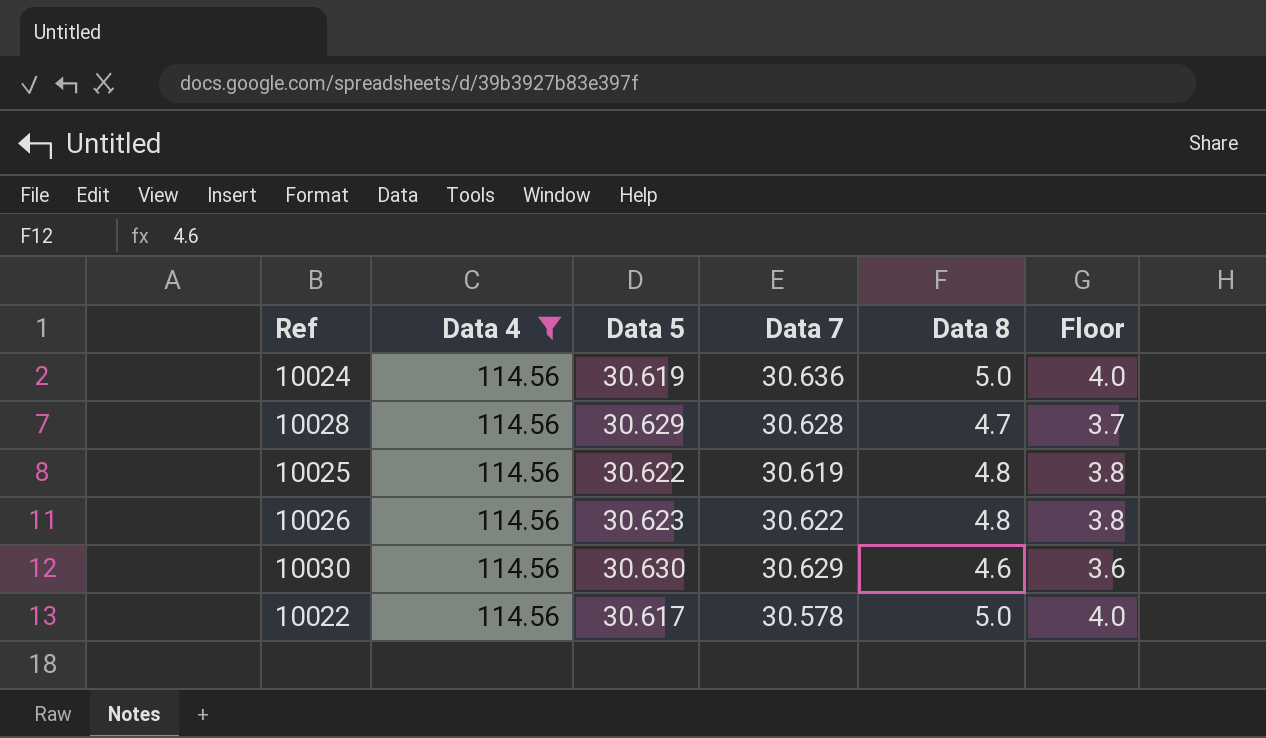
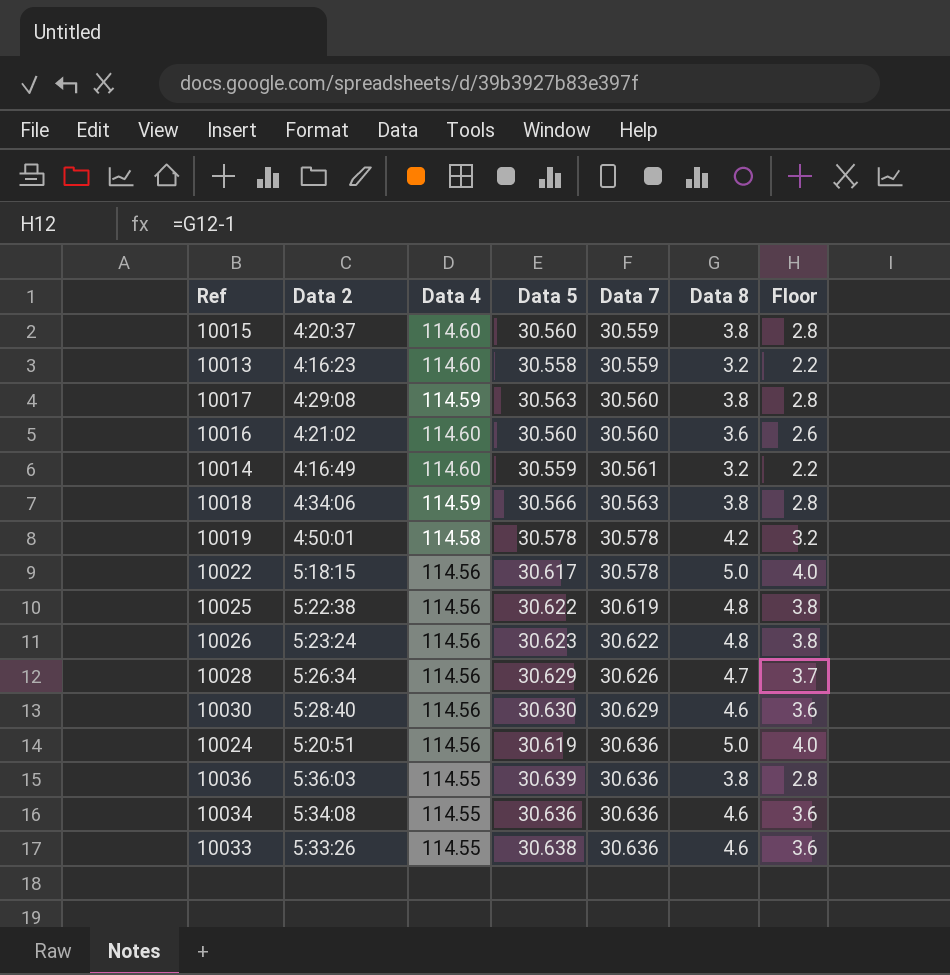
filter: Data 4 = 114.56 -> none
row order: none -> Data 7 ascending
column Data 2 | position: none -> 2
10028 | Data 7: 30.628 -> 30.626

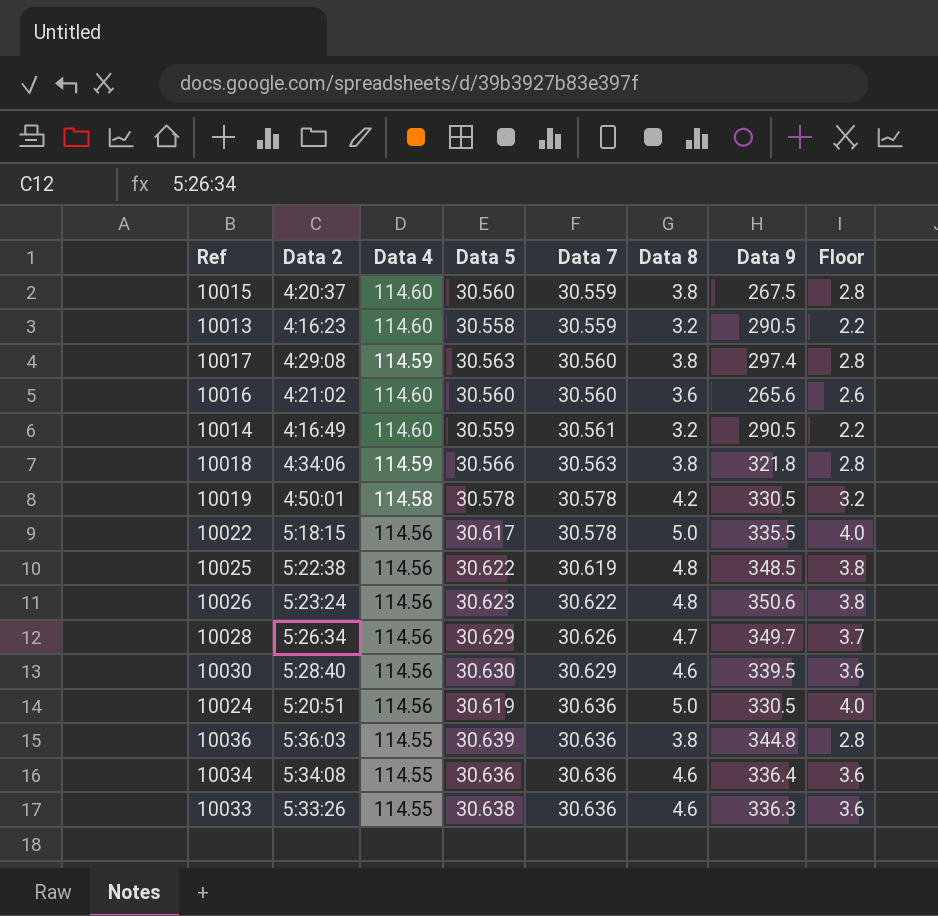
column Data 9 | position: none -> 7

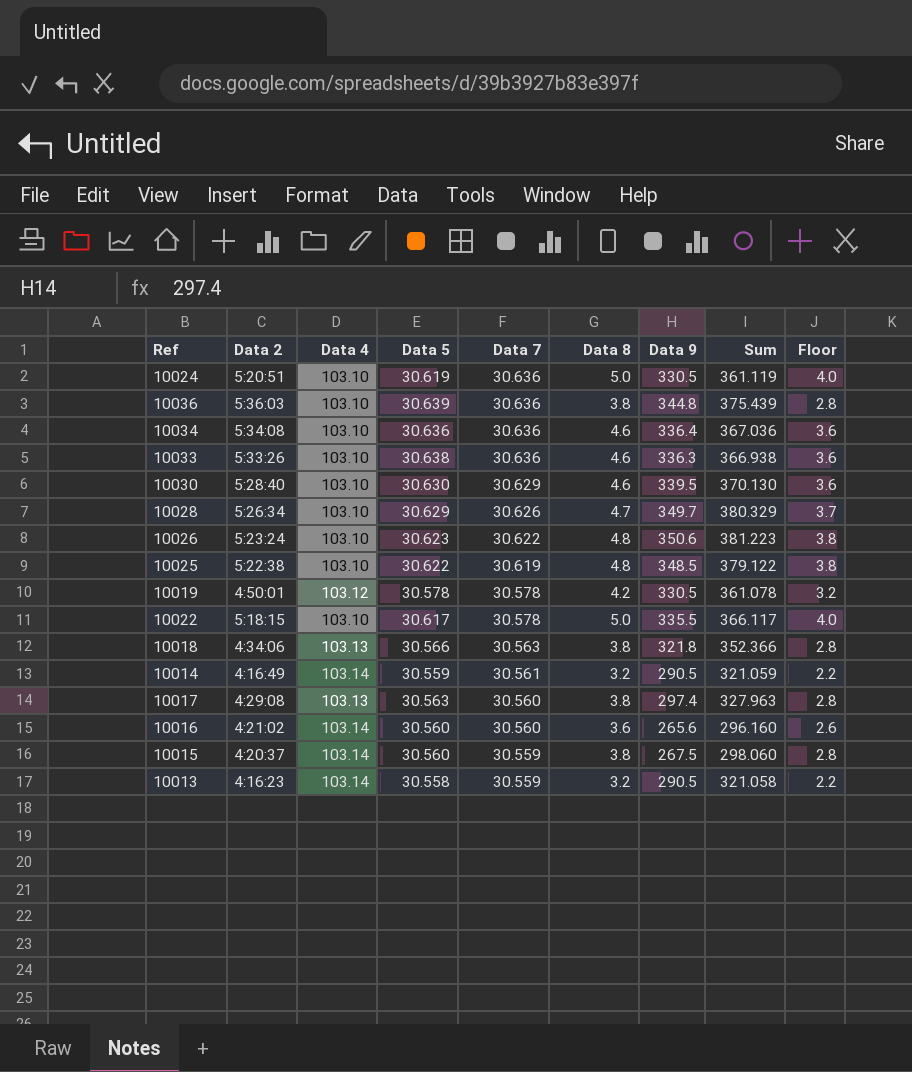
row order: Data 7 ascending -> Data 7 descending
column Sum | formula: none -> [Data 5] + [Data 9]
10024 | Data 4: 114.56 -> 103.10
10036 | Data 4: 114.55 -> 103.10
10034 | Data 4: 114.55 -> 103.10
10033 | Data 4: 114.55 -> 103.10
10030 | Data 4: 114.56 -> 103.10
10028 | Data 4: 114.56 -> 103.10
10026 | Data 4: 114.56 -> 103.10
10025 | Data 4: 114.56 -> 103.10
10019 | Data 4: 114.58 -> 103.12
10022 | Data 4: 114.56 -> 103.10
10018 | Data 4: 114.59 -> 103.13
10014 | Data 4: 114.60 -> 103.14
10017 | Data 4: 114.59 -> 103.13
10016 | Data 4: 114.60 -> 103.14
10015 | Data 4: 114.60 -> 103.14
10013 | Data 4: 114.60 -> 103.14

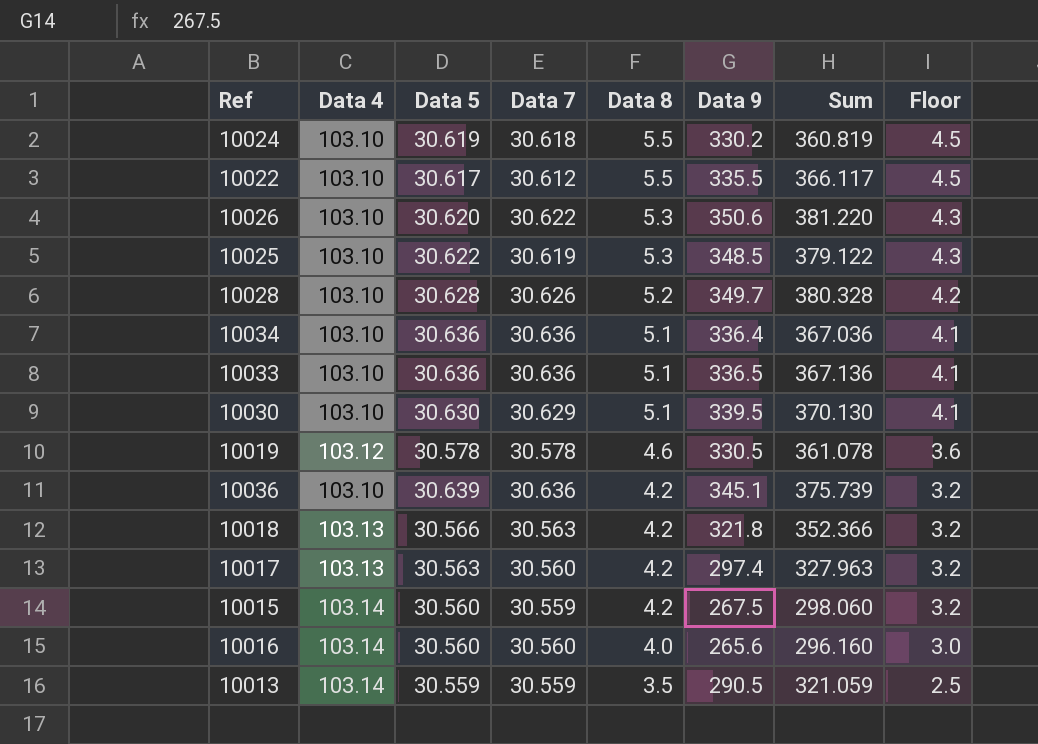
row order: Data 7 descending -> Data 8 descending
column Data 2 | position: 2 -> none
row 10014: 4:16:49 | 103.14 | 30.559 | 30.561 | 3.2 | 290.5 | 321.059 | 2.2 -> none
10024 | Data 7: 30.636 -> 30.618
10024 | Data 8: 5.0 -> 5.5
10024 | Data 9: 330.5 -> 330.2
10024 | Sum: 361.119 -> 360.819
10024 | Floor: 4.0 -> 4.5
10022 | Data 7: 30.578 -> 30.612
10022 | Data 8: 5.0 -> 5.5
10022 | Floor: 4.0 -> 4.5
10026 | Data 5: 30.623 -> 30.620
10026 | Data 8: 4.8 -> 5.3
10026 | Sum: 381.223 -> 381.220
10026 | Floor: 3.8 -> 4.3
10025 | Data 8: 4.8 -> 5.3
10025 | Floor: 3.8 -> 4.3
10028 | Data 5: 30.629 -> 30.628
10028 | Data 8: 4.7 -> 5.2
10028 | Sum: 380.329 -> 380.328
10028 | Floor: 3.7 -> 4.2
10034 | Data 8: 4.6 -> 5.1
10034 | Floor: 3.6 -> 4.1
10033 | Data 5: 30.638 -> 30.636
10033 | Data 8: 4.6 -> 5.1
10033 | Data 9: 336.3 -> 336.5
10033 | Sum: 366.938 -> 367.136
10033 | Floor: 3.6 -> 4.1
10030 | Data 8: 4.6 -> 5.1
10030 | Floor: 3.6 -> 4.1
10019 | Data 8: 4.2 -> 4.6
10019 | Floor: 3.2 -> 3.6
10036 | Data 8: 3.8 -> 4.2
10036 | Data 9: 344.8 -> 345.1
10036 | Sum: 375.439 -> 375.739
10036 | Floor: 2.8 -> 3.2
10018 | Data 8: 3.8 -> 4.2
10018 | Floor: 2.8 -> 3.2
10017 | Data 8: 3.8 -> 4.2
10017 | Floor: 2.8 -> 3.2
10015 | Data 8: 3.8 -> 4.2
10015 | Floor: 2.8 -> 3.2
10016 | Data 8: 3.6 -> 4.0
10016 | Floor: 2.6 -> 3.0
10013 | Data 5: 30.558 -> 30.559
10013 | Data 8: 3.2 -> 3.5
10013 | Sum: 321.058 -> 321.059
10013 | Floor: 2.2 -> 2.5

